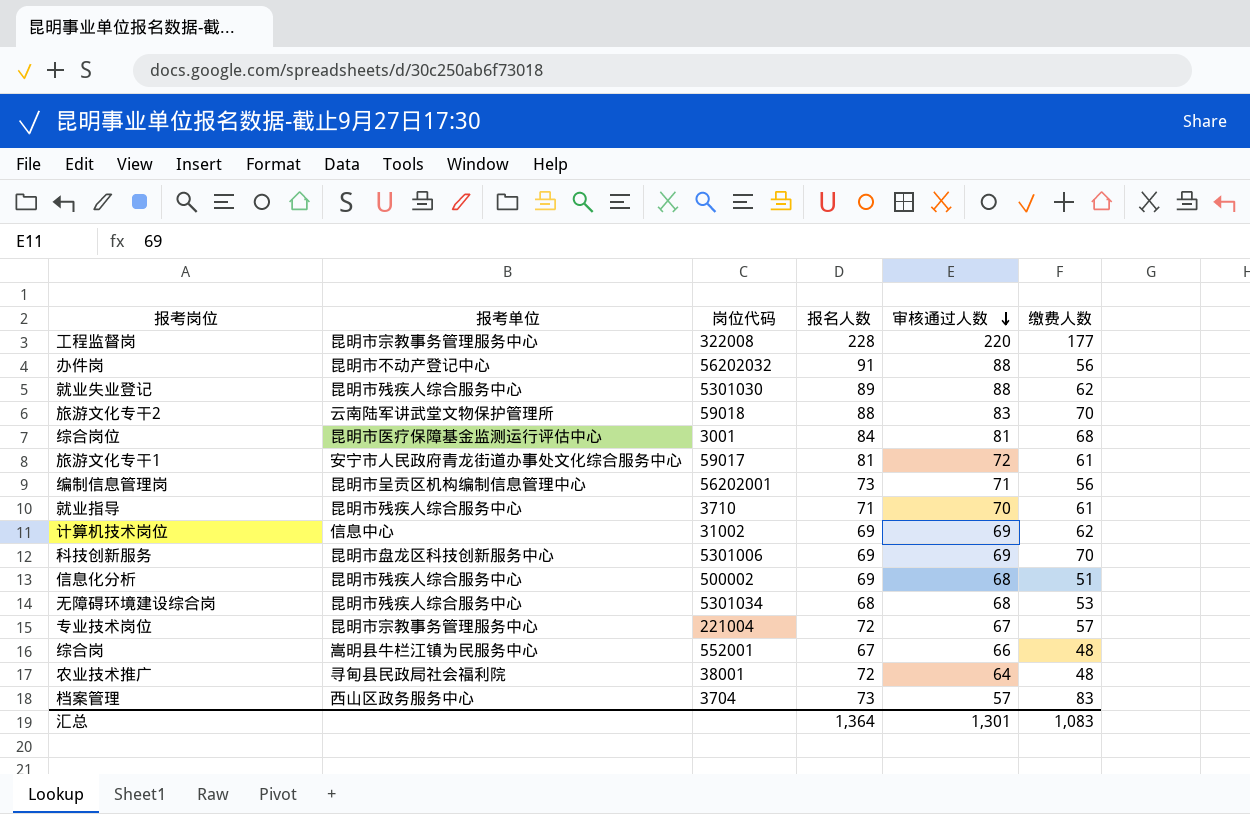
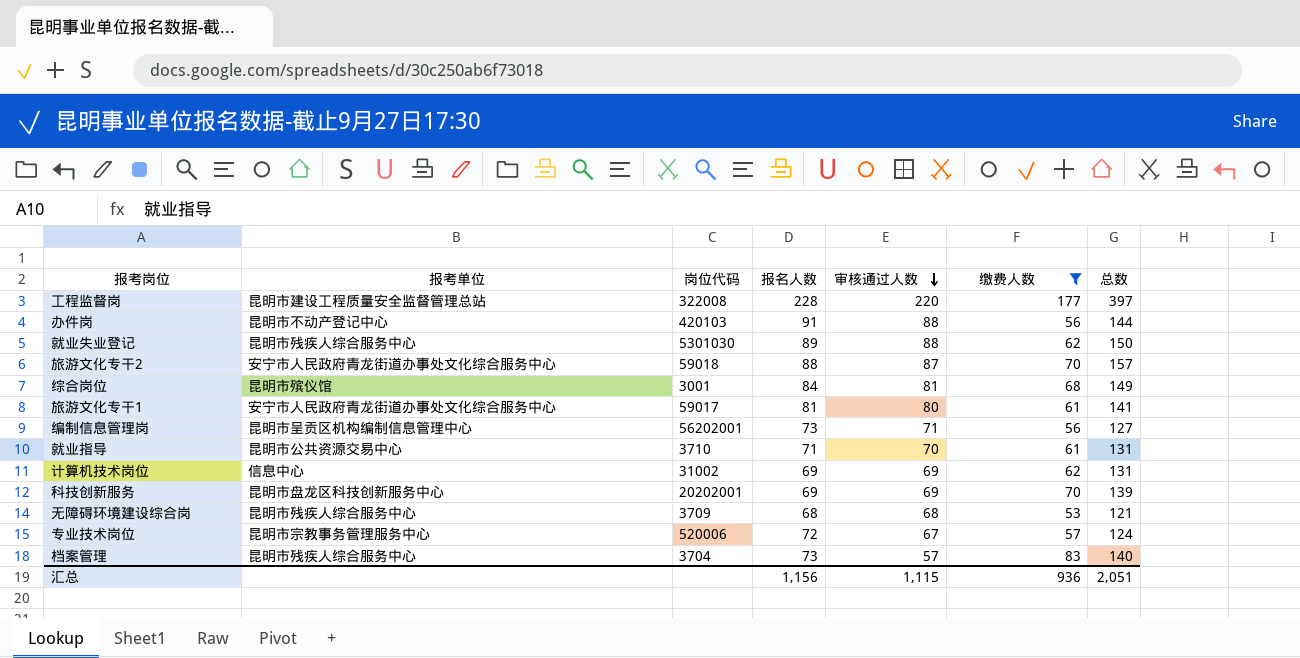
filter: none -> 缴费人数 >= 53
column 总数 | formula: none -> [审核通过人数] + [缴费人数]
工程监督岗 | 报考单位: 昆明市宗教事务管理服务中心 -> 昆明市建设工程质量安全监督管理总站
办件岗 | 岗位代码: 56202032 -> 420103
旅游文化专干2 | 报考单位: 云南陆军讲武堂文物保护管理所 -> 安宁市人民政府青龙街道办事处文化综合服务中心
旅游文化专干2 | 审核通过人数: 83 -> 87
综合岗位 | 报考单位: 昆明市医疗保障基金监测运行评估中心 -> 昆明市殡仪馆
旅游文化专干1 | 审核通过人数: 72 -> 80
就业指导 | 报考单位: 昆明市残疾人综合服务中心 -> 昆明市公共资源交易中心
科技创新服务 | 岗位代码: 5301006 -> 20202001
无障碍环境建设综合岗 | 岗位代码: 5301034 -> 3709
专业技术岗位 | 岗位代码: 221004 -> 520006
档案管理 | 报考单位: 西山区政务服务中心 -> 昆明市残疾人综合服务中心
汇总 | 报名人数: 1,364 -> 1,156
汇总 | 审核通过人数: 1,301 -> 1,115
汇总 | 缴费人数: 1,083 -> 936

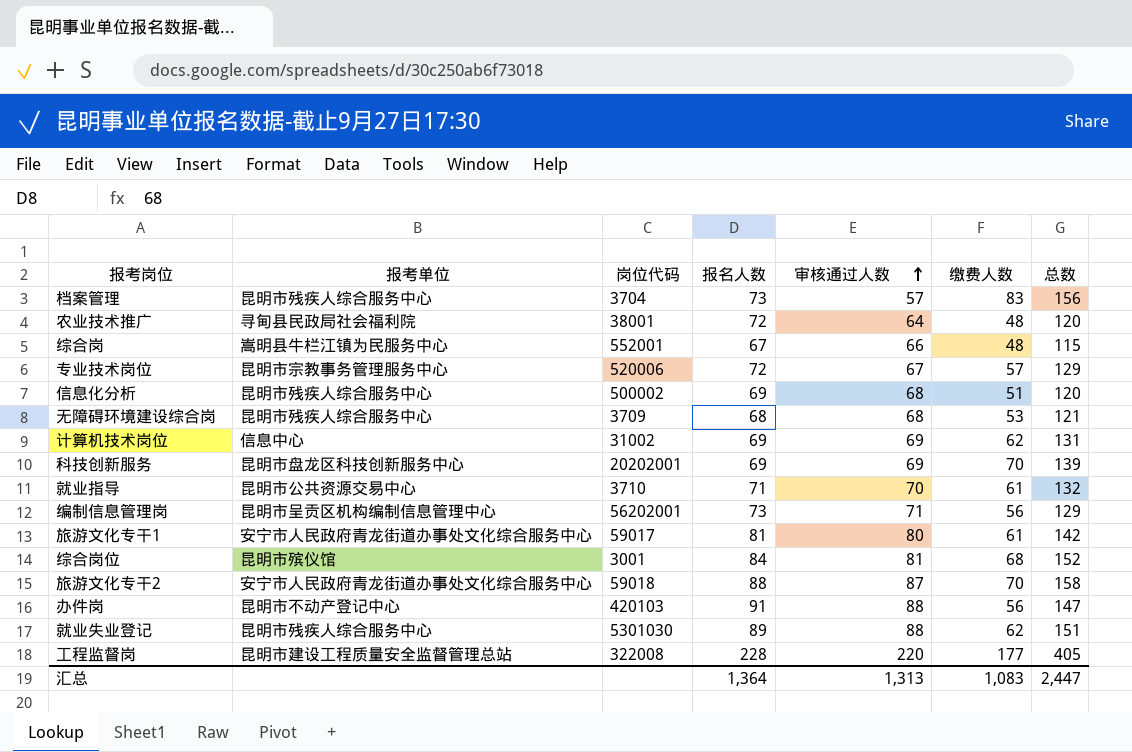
filter: 缴费人数 >= 53 -> none
row order: 审核通过人数 descending -> 审核通过人数 ascending
column 总数 | formula: [审核通过人数] + [缴费人数] -> [报名人数] + [缴费人数]
汇总 | 报名人数: 1,156 -> 1,364
汇总 | 审核通过人数: 1,115 -> 1,313
汇总 | 缴费人数: 936 -> 1,083
汇总 | 总数: 2,051 -> 2,447

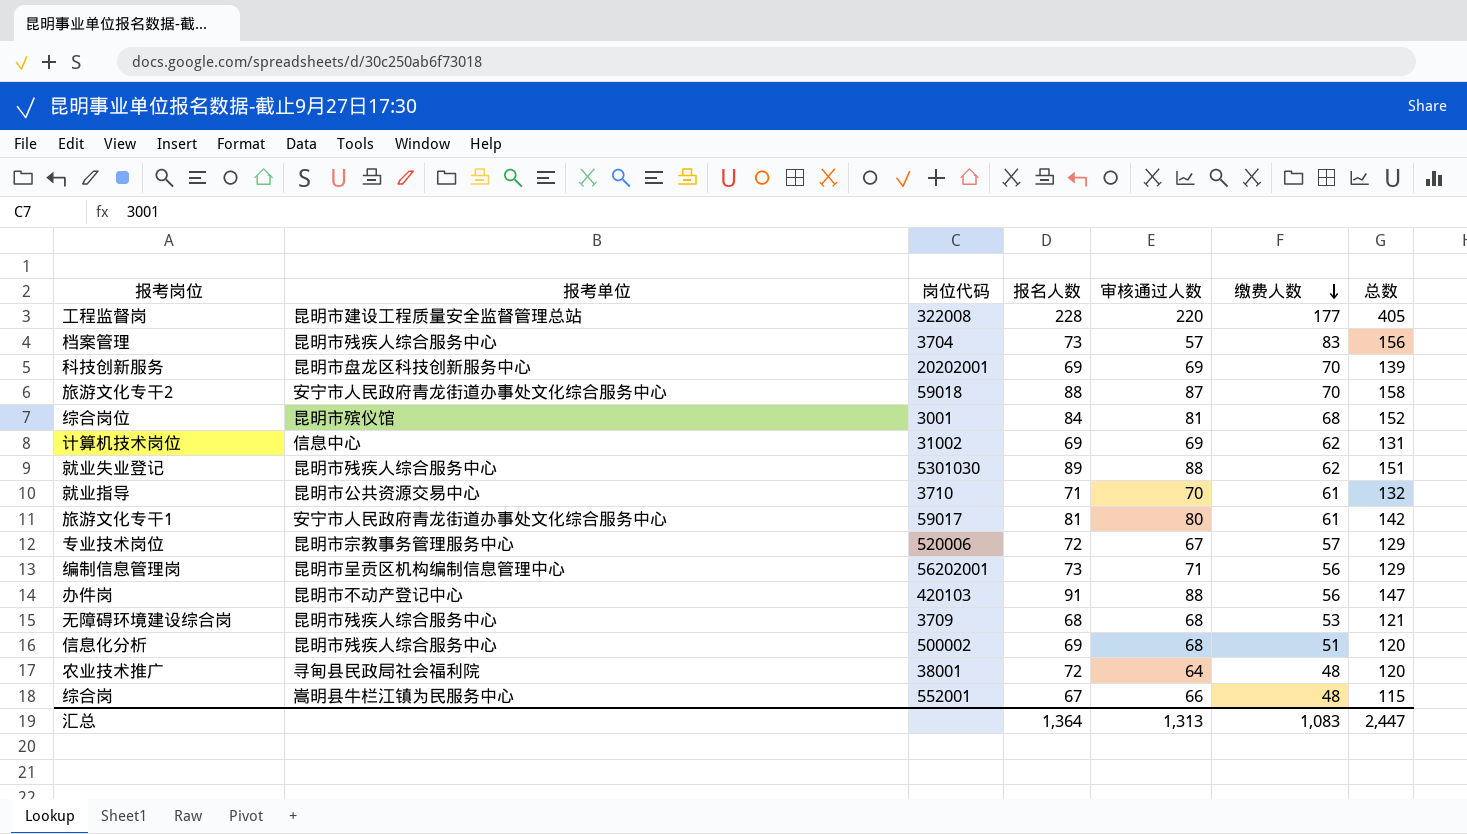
row order: 审核通过人数 ascending -> 缴费人数 descending

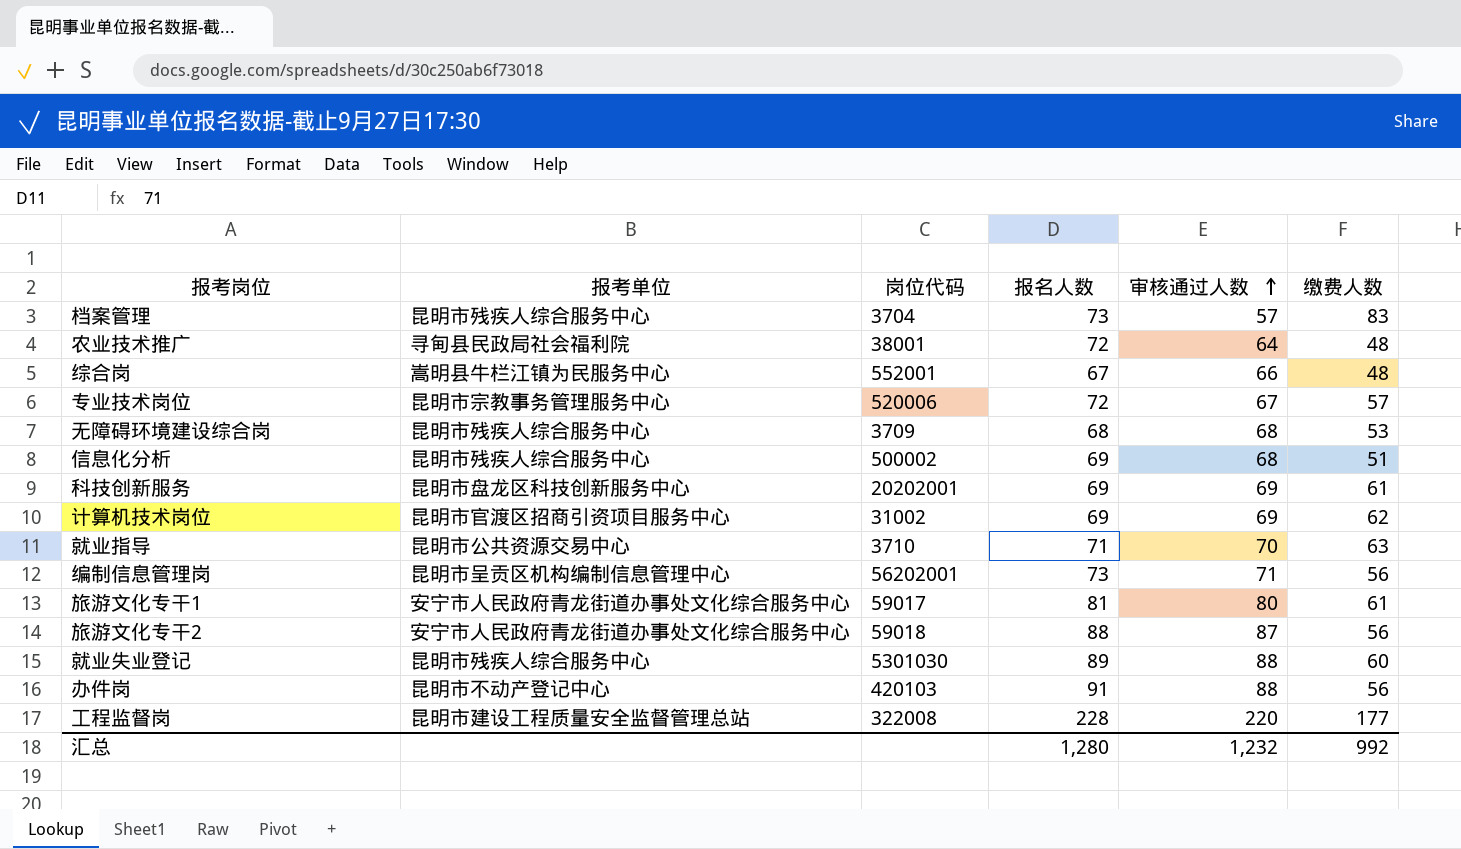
row order: 缴费人数 descending -> 审核通过人数 ascending
column 总数 | formula: [报名人数] + [缴费人数] -> none
row 综合岗位: 昆明市殡仪馆 | 3001 | 84 | 81 | 68 | 152 -> none
科技创新服务 | 缴费人数: 70 -> 61
计算机技术岗位 | 报考单位: 信息中心 -> 昆明市官渡区招商引资项目服务中心
就业指导 | 缴费人数: 61 -> 63
旅游文化专干2 | 缴费人数: 70 -> 56
就业失业登记 | 缴费人数: 62 -> 60
汇总 | 报名人数: 1,364 -> 1,280
汇总 | 审核通过人数: 1,313 -> 1,232
汇总 | 缴费人数: 1,083 -> 992

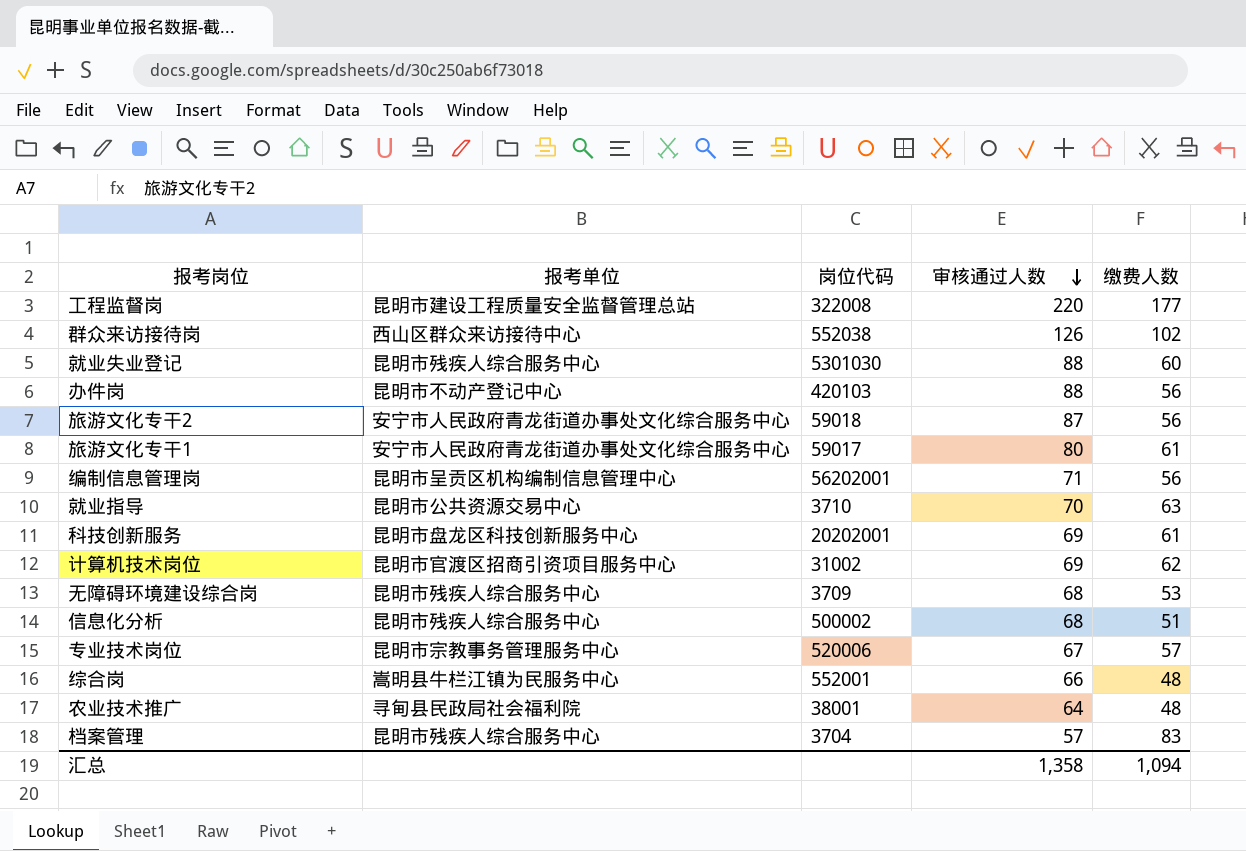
row order: 审核通过人数 ascending -> 审核通过人数 descending
column 报名人数 | position: 4 -> none
row 群众来访接待岗: none -> 西山区群众来访接待中心 | 552038 | 126 | 102
汇总 | 审核通过人数: 1,232 -> 1,358
汇总 | 缴费人数: 992 -> 1,094

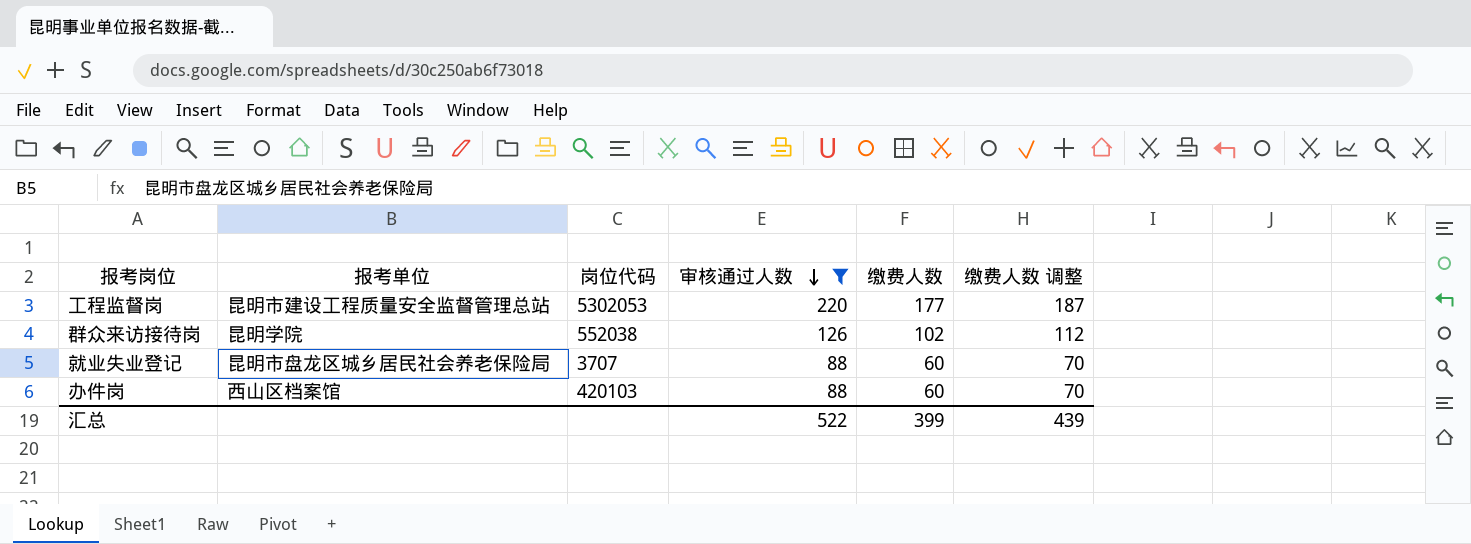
filter: none -> 审核通过人数 >= 88
column 缴费人数 调整 | formula: none -> [缴费人数] + 10
工程监督岗 | 岗位代码: 322008 -> 5302053
群众来访接待岗 | 报考单位: 西山区群众来访接待中心 -> 昆明学院
就业失业登记 | 报考单位: 昆明市残疾人综合服务中心 -> 昆明市盘龙区城乡居民社会养老保险局
就业失业登记 | 岗位代码: 5301030 -> 3707
办件岗 | 报考单位: 昆明市不动产登记中心 -> 西山区档案馆
办件岗 | 缴费人数: 56 -> 60
汇总 | 审核通过人数: 1,358 -> 522
汇总 | 缴费人数: 1,094 -> 399

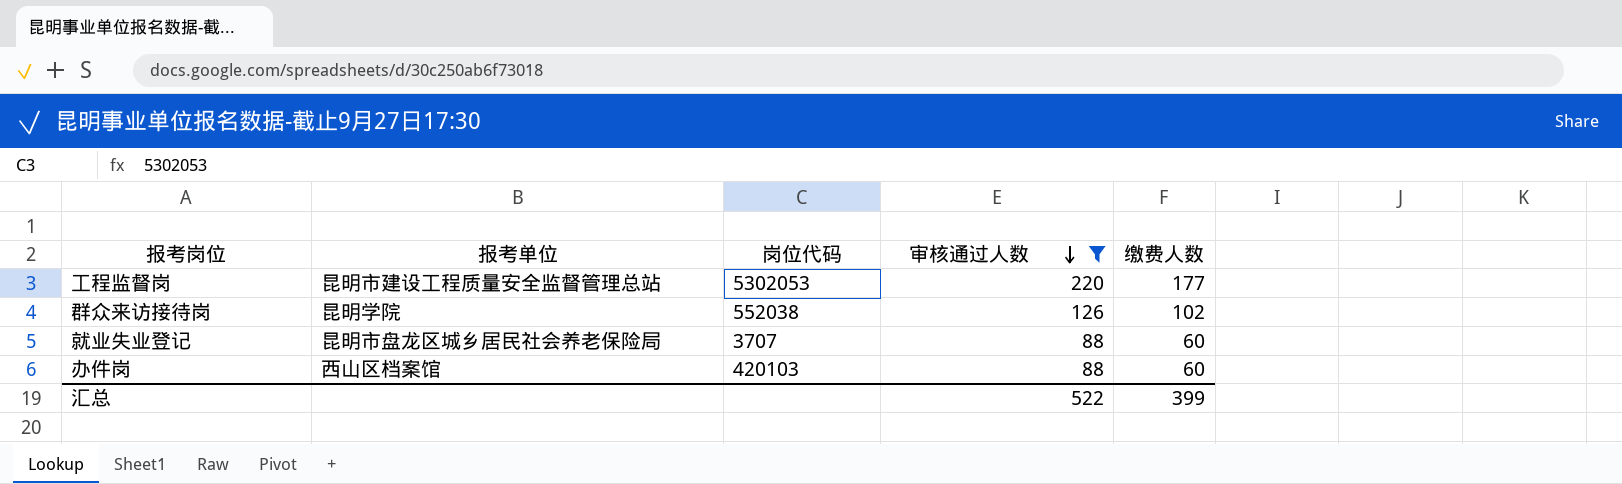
column 缴费人数 调整 | formula: [缴费人数] + 10 -> none

